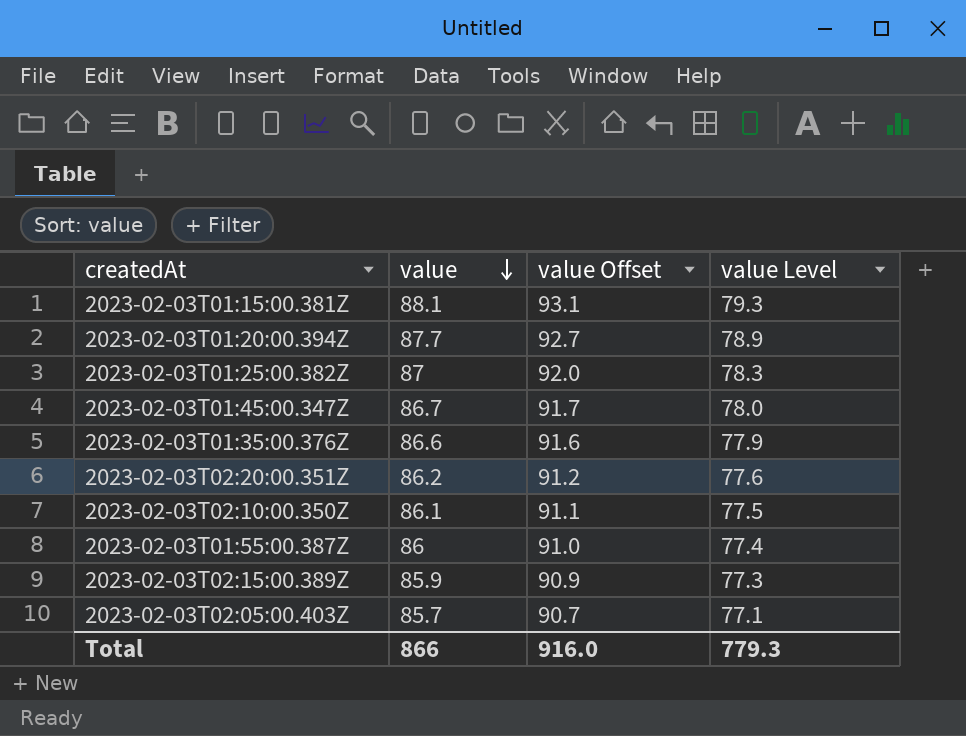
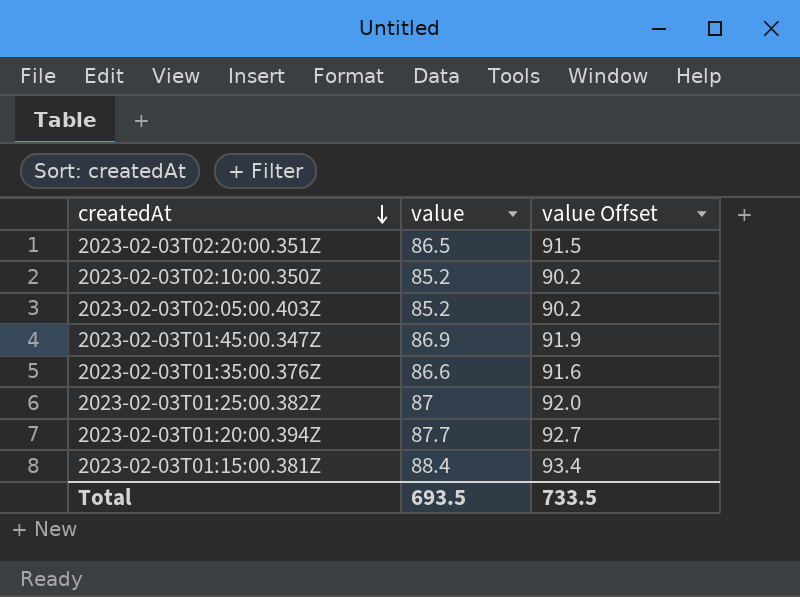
row order: value descending -> createdAt descending
column value Level | formula: [value] * 0.9 -> none
row 2023-02-03T01:55:00.387Z: 86 | 91.0 | 77.4 -> none
row 2023-02-03T02:15:00.389Z: 85.9 | 90.9 | 77.3 -> none
2023-02-03T02:20:00.351Z | value: 86.2 -> 86.5
2023-02-03T02:20:00.351Z | value Offset: 91.2 -> 91.5
2023-02-03T02:10:00.350Z | value: 86.1 -> 85.2
2023-02-03T02:10:00.350Z | value Offset: 91.1 -> 90.2
2023-02-03T02:05:00.403Z | value: 85.7 -> 85.2
2023-02-03T02:05:00.403Z | value Offset: 90.7 -> 90.2
2023-02-03T01:45:00.347Z | value: 86.7 -> 86.9
2023-02-03T01:45:00.347Z | value Offset: 91.7 -> 91.9
2023-02-03T01:15:00.381Z | value: 88.1 -> 88.4
2023-02-03T01:15:00.381Z | value Offset: 93.1 -> 93.4
Total | value: 866 -> 693.5
Total | value Offset: 916.0 -> 733.5

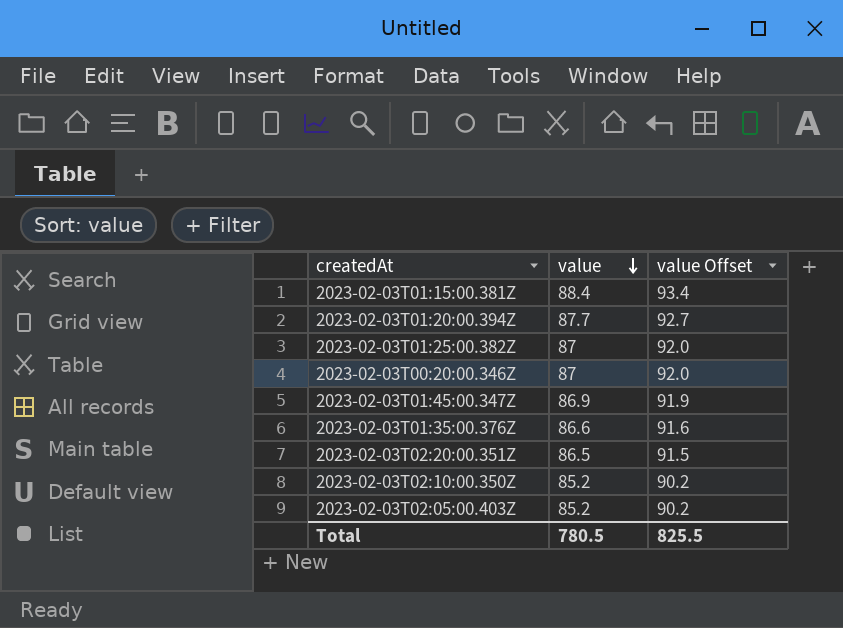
row order: createdAt descending -> value descending
row 2023-02-03T00:20:00.346Z: none -> 87 | 92.0
Total | value: 693.5 -> 780.5
Total | value Offset: 733.5 -> 825.5

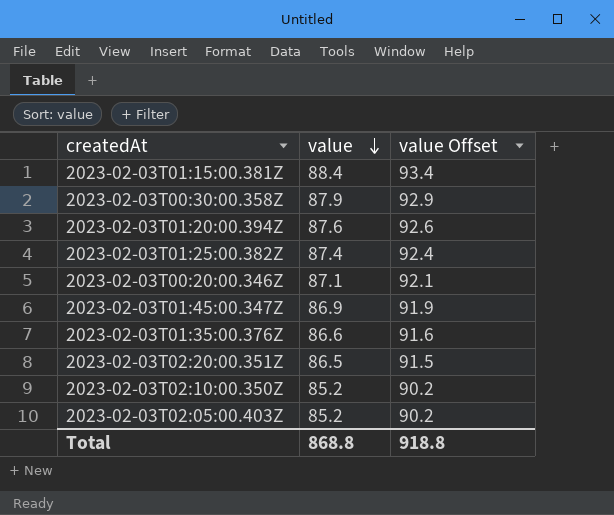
row 2023-02-03T00:30:00.358Z: none -> 87.9 | 92.9
2023-02-03T01:20:00.394Z | value: 87.7 -> 87.6
2023-02-03T01:20:00.394Z | value Offset: 92.7 -> 92.6
2023-02-03T01:25:00.382Z | value: 87 -> 87.4
2023-02-03T01:25:00.382Z | value Offset: 92.0 -> 92.4
2023-02-03T00:20:00.346Z | value: 87 -> 87.1
2023-02-03T00:20:00.346Z | value Offset: 92.0 -> 92.1
Total | value: 780.5 -> 868.8
Total | value Offset: 825.5 -> 918.8

